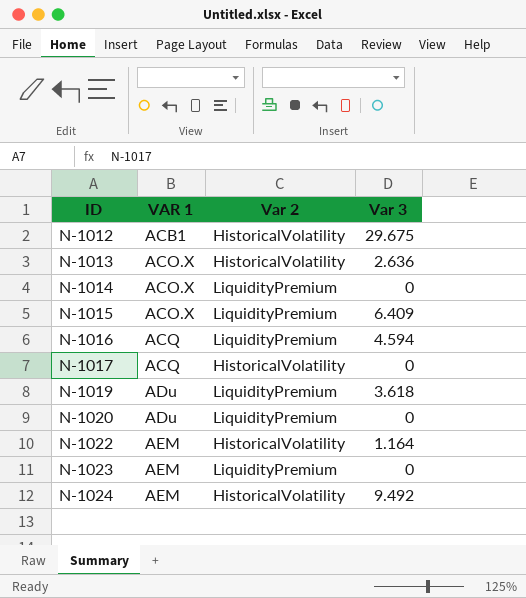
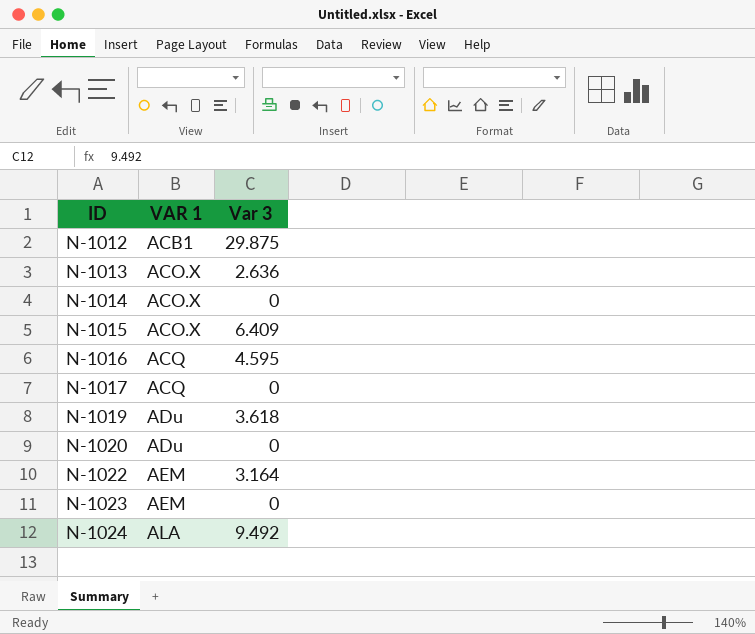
column Var 2 | position: 3 -> none
N-1012 | Var 3: 29.675 -> 29.875
N-1016 | Var 3: 4.594 -> 4.595
N-1022 | Var 3: 1.164 -> 3.164
N-1024 | VAR 1: AEM -> ALA

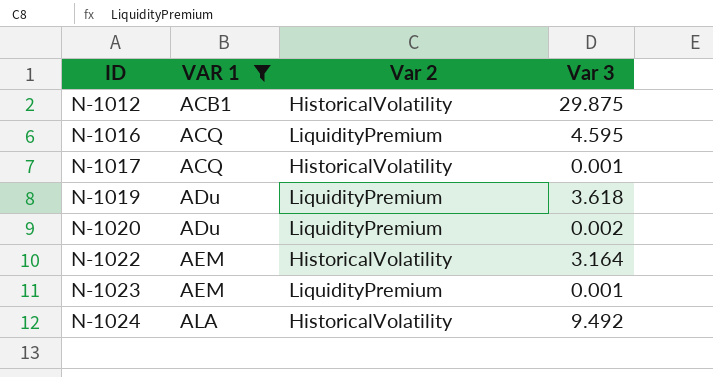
filter: none -> VAR 1 != ACO.X
column Var 2 | position: none -> 3
N-1017 | Var 3: 0 -> 0.001
N-1020 | Var 3: 0 -> 0.002
N-1023 | Var 3: 0 -> 0.001

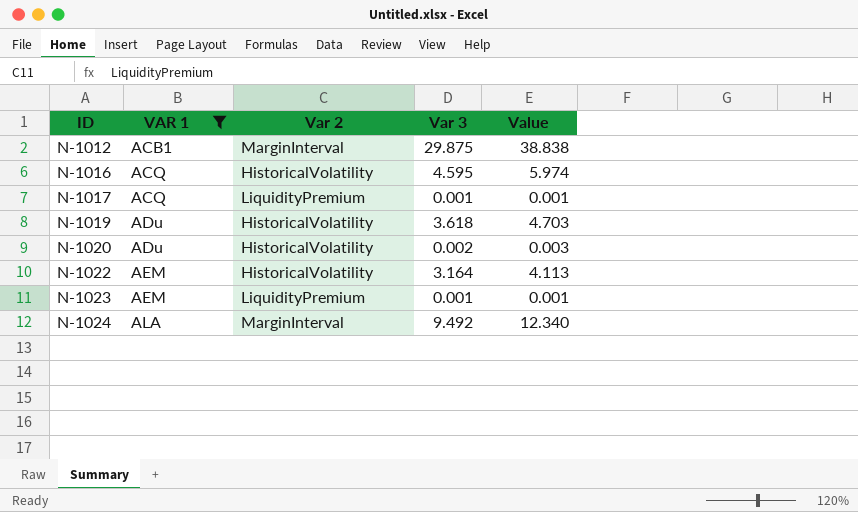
column Value | formula: none -> [Var 3] * 1.3
N-1012 | Var 2: HistoricalVolatility -> MarginInterval
N-1016 | Var 2: LiquidityPremium -> HistoricalVolatility
N-1017 | Var 2: HistoricalVolatility -> LiquidityPremium
N-1019 | Var 2: LiquidityPremium -> HistoricalVolatility
N-1020 | Var 2: LiquidityPremium -> HistoricalVolatility
N-1024 | Var 2: HistoricalVolatility -> MarginInterval

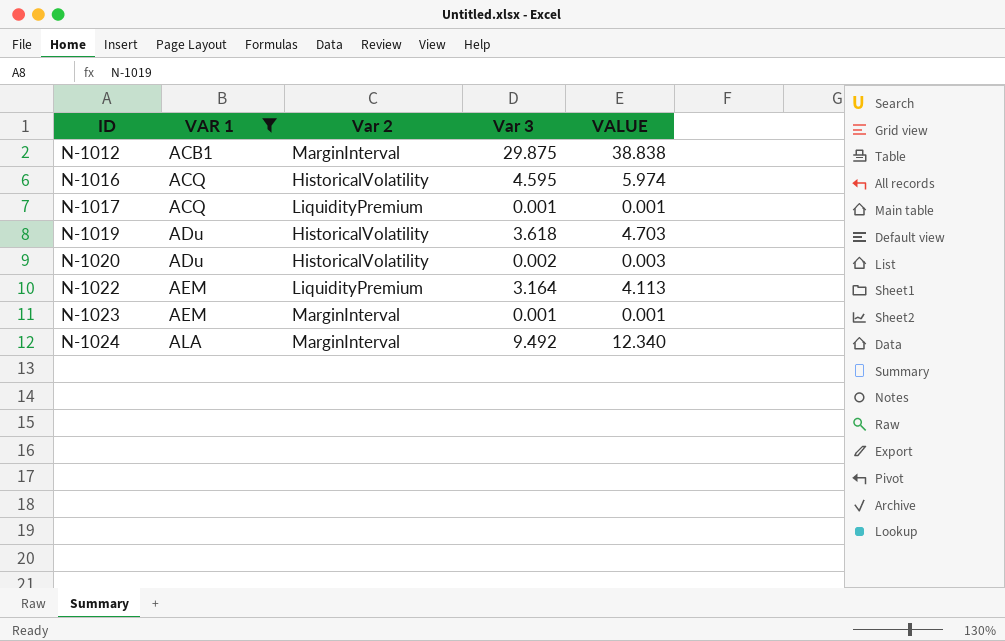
column name: Value -> VALUE
N-1022 | Var 2: HistoricalVolatility -> LiquidityPremium
N-1023 | Var 2: LiquidityPremium -> MarginInterval

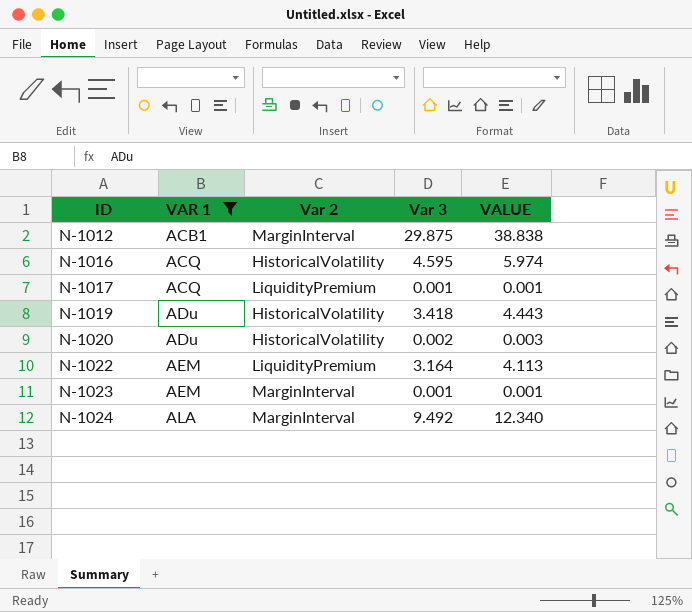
N-1019 | Var 3: 3.618 -> 3.418
N-1019 | VALUE: 4.703 -> 4.443

